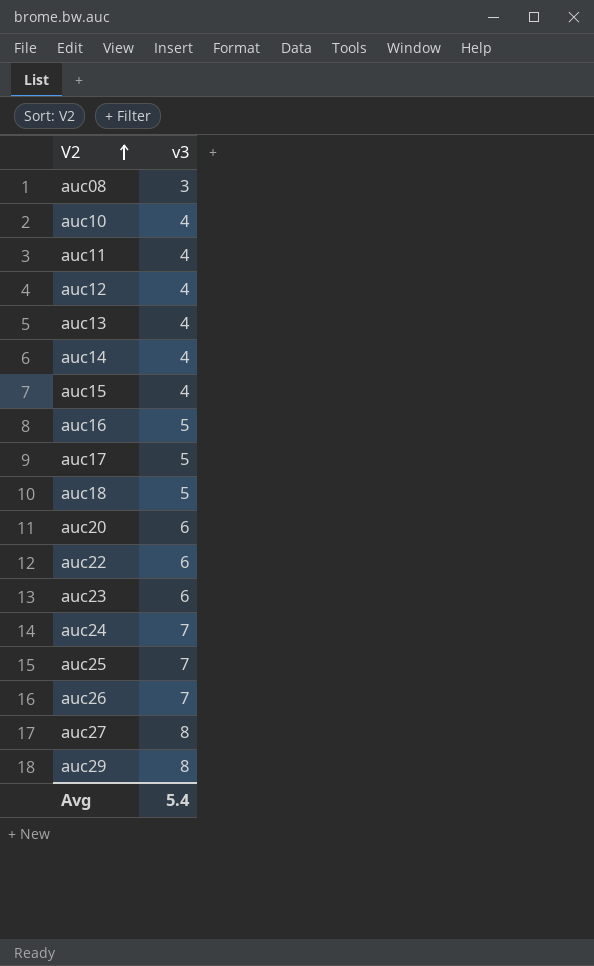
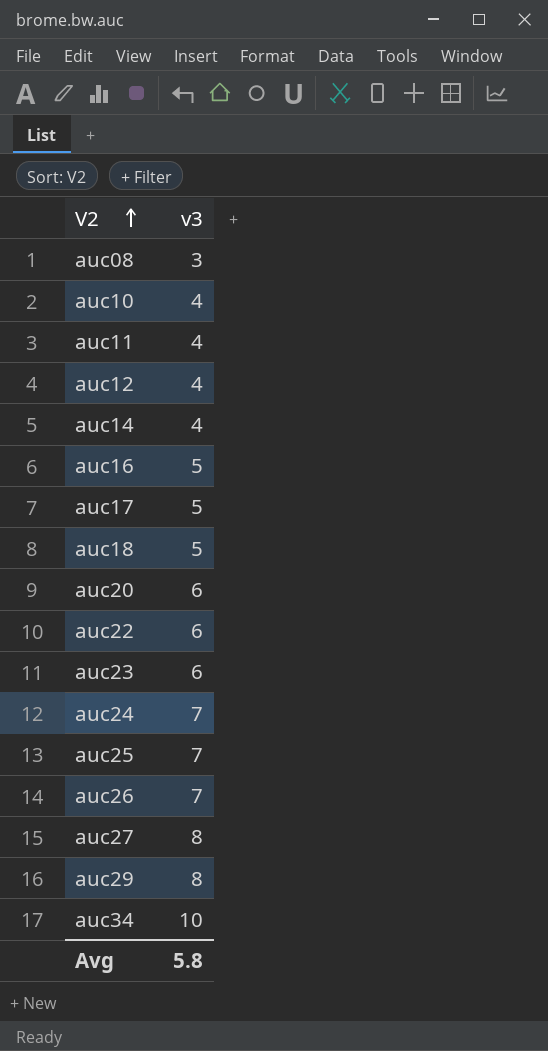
row auc13: 4 -> none
row auc15: 4 -> none
row auc34: none -> 10
Avg | v3: 5.4 -> 5.8

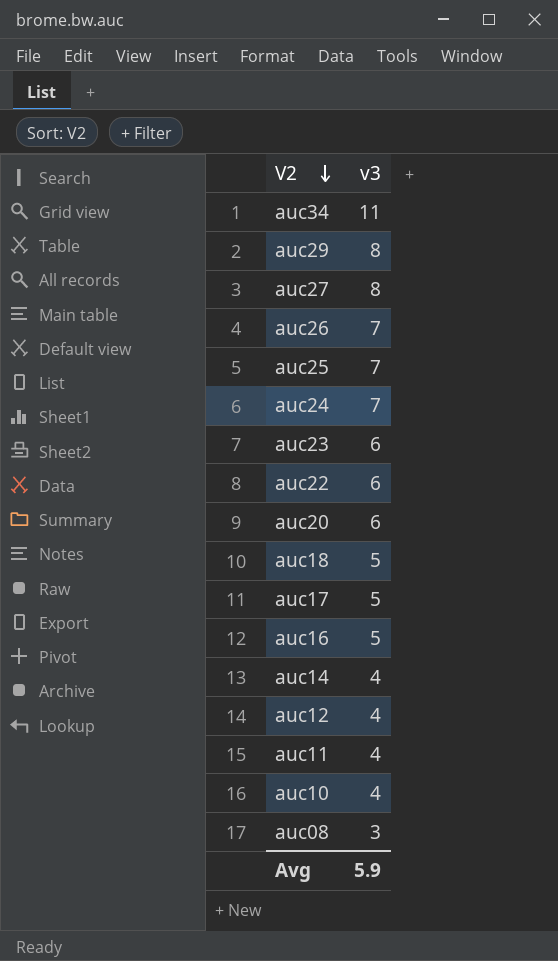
row order: V2 ascending -> V2 descending
auc34 | v3: 10 -> 11
Avg | v3: 5.8 -> 5.9

